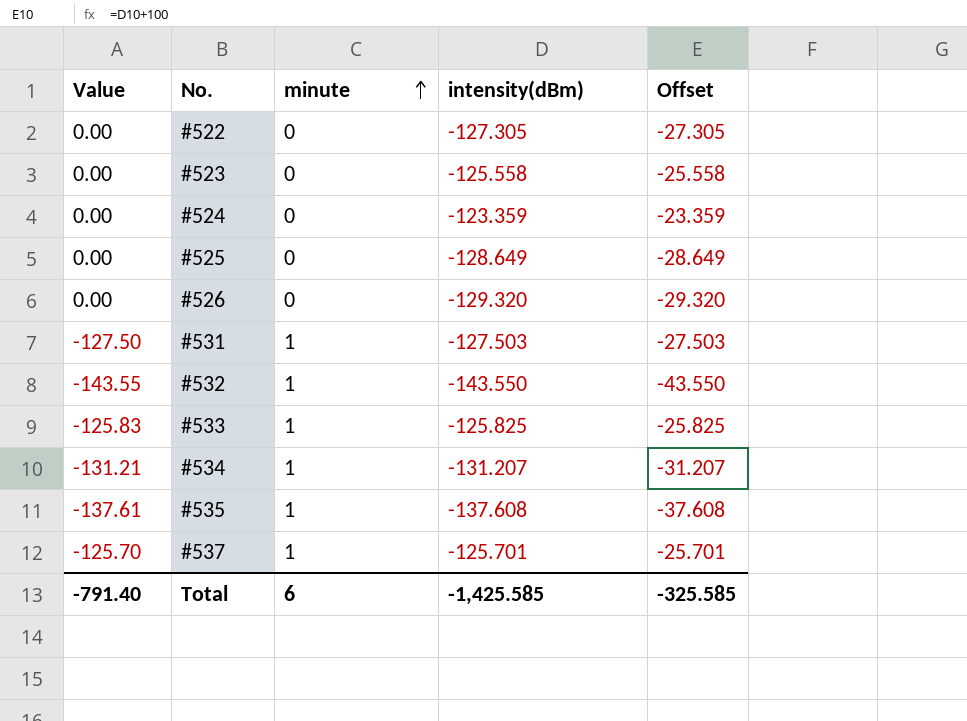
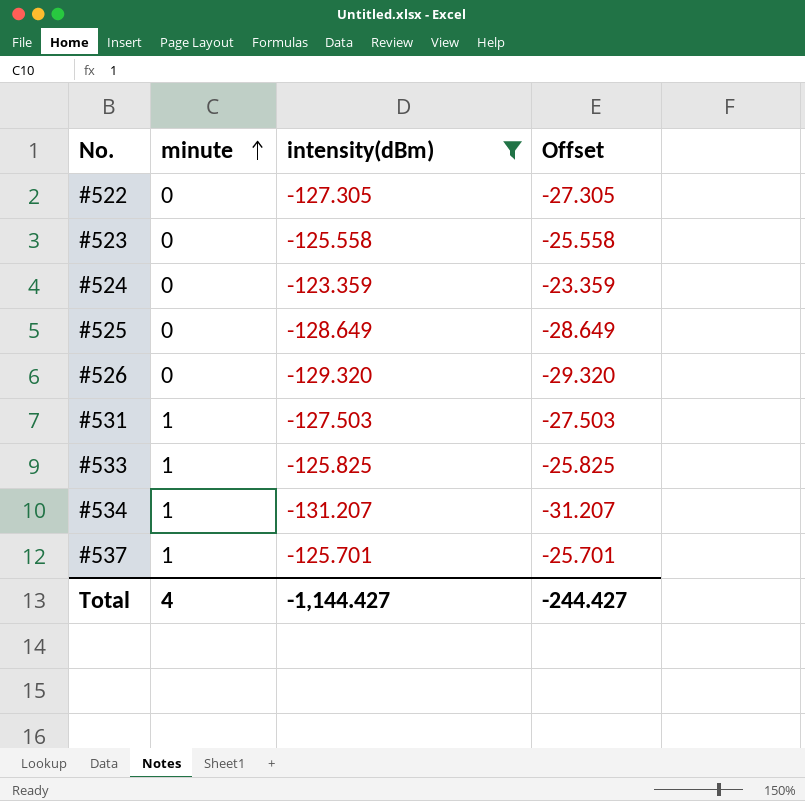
filter: none -> intensity(dBm) >= -131.207
column Value | formula: [minute] * [intensity(dBm)] -> none
Total | minute: 6 -> 4
Total | intensity(dBm): -1,425.585 -> -1,144.427
Total | Offset: -325.585 -> -244.427

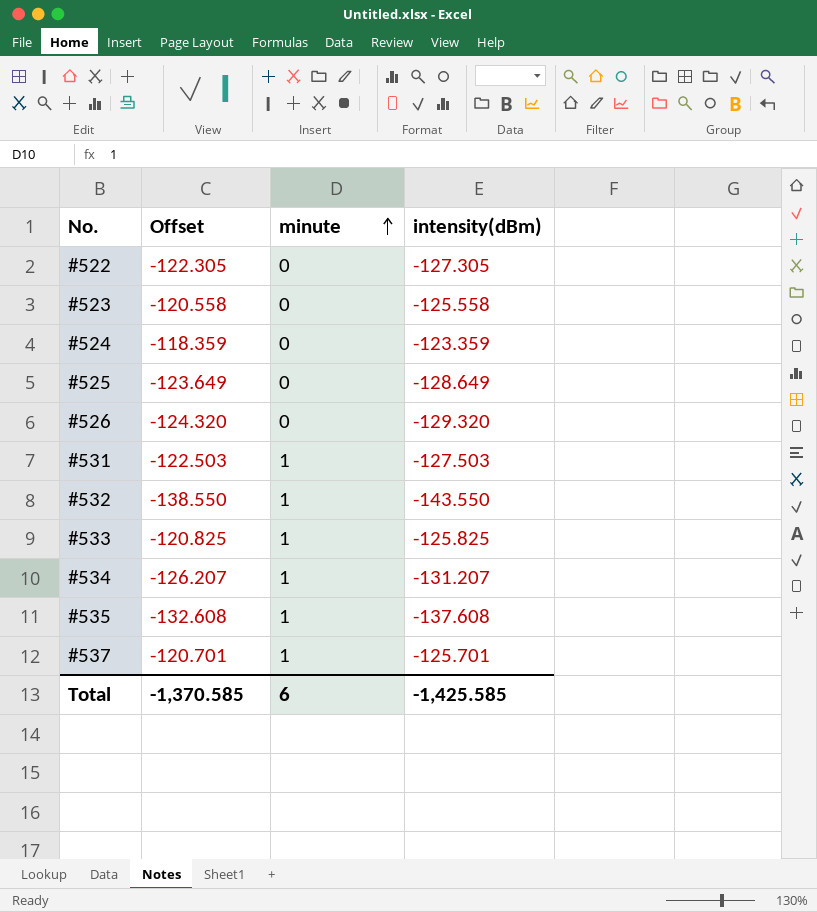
filter: intensity(dBm) >= -131.207 -> none
column Offset | formula: [intensity(dBm)] + 100 -> [intensity(dBm)] + 5
column Offset | position: 4 -> 2
Total | Offset: -244.427 -> -1,370.585
Total | minute: 4 -> 6
Total | intensity(dBm): -1,144.427 -> -1,425.585

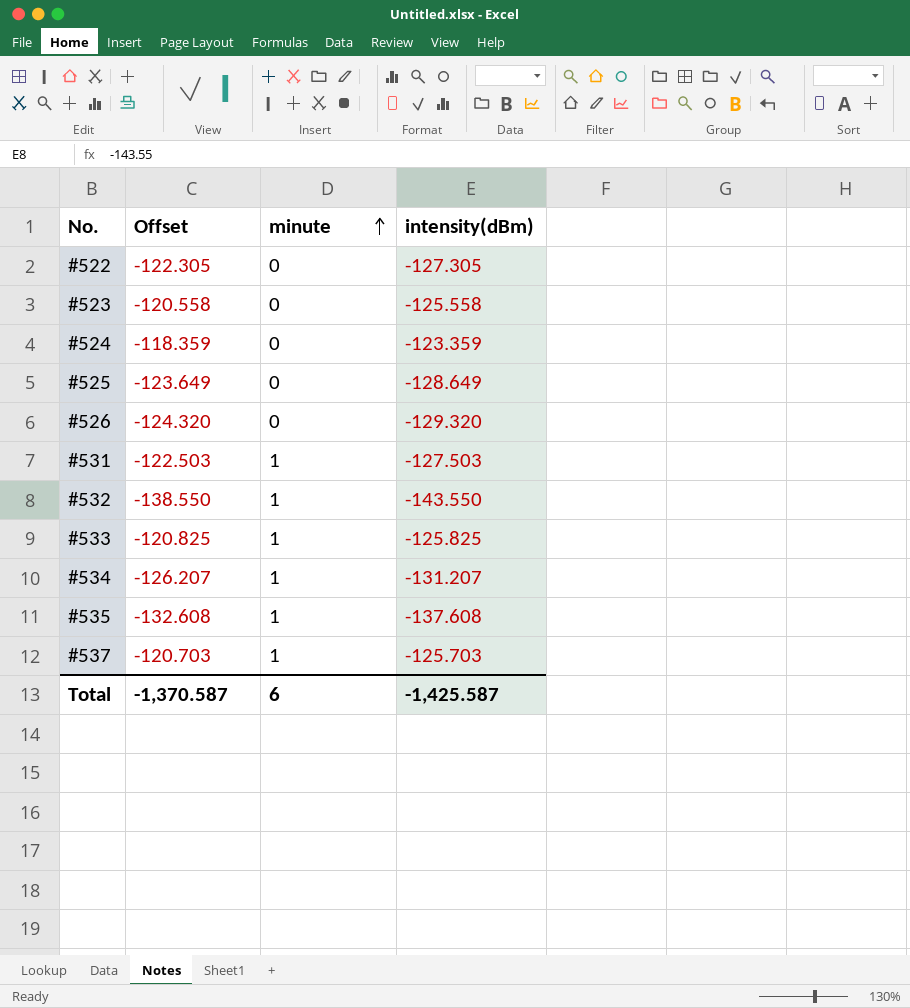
#537 | Offset: -120.701 -> -120.703
#537 | intensity(dBm): -125.701 -> -125.703
Total | Offset: -1,370.585 -> -1,370.587
Total | intensity(dBm): -1,425.585 -> -1,425.587

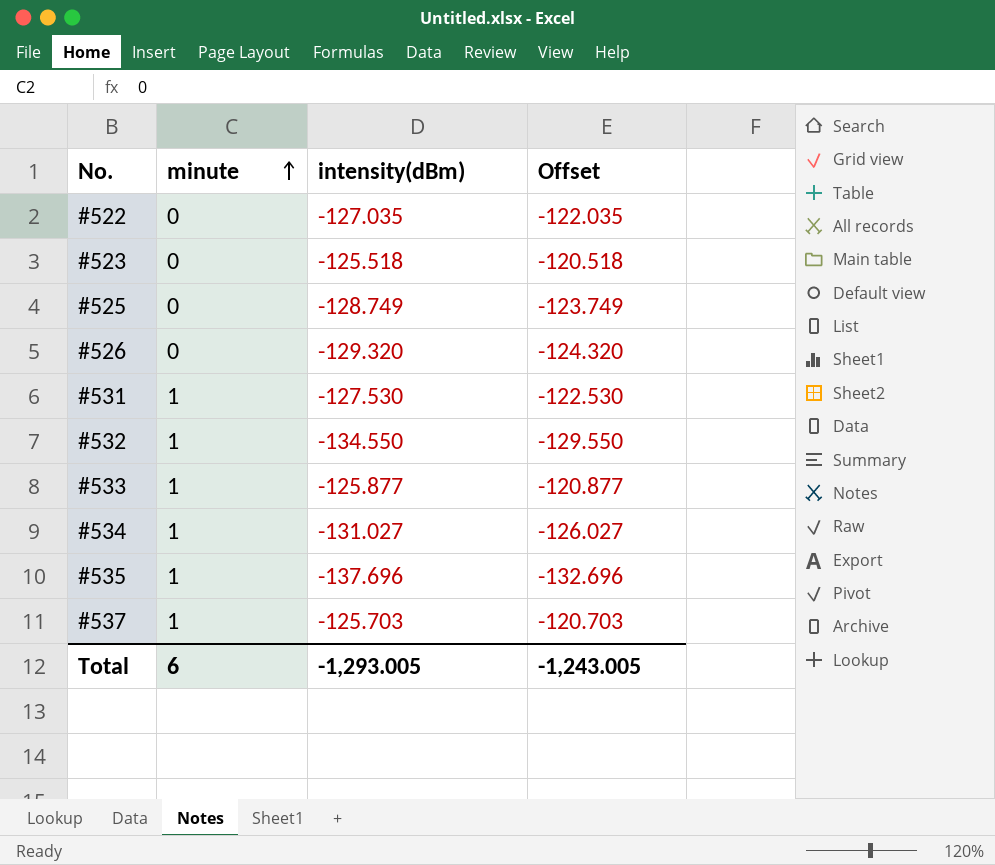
column Offset | position: 2 -> 4
row #524: -118.359 | 0 | -123.359 -> none
#522 | intensity(dBm): -127.305 -> -127.035
#522 | Offset: -122.305 -> -122.035
#523 | intensity(dBm): -125.558 -> -125.518
#523 | Offset: -120.558 -> -120.518
#525 | intensity(dBm): -128.649 -> -128.749
#525 | Offset: -123.649 -> -123.749
#531 | intensity(dBm): -127.503 -> -127.530
#531 | Offset: -122.503 -> -122.530
#532 | intensity(dBm): -143.550 -> -134.550
#532 | Offset: -138.550 -> -129.550
#533 | intensity(dBm): -125.825 -> -125.877
#533 | Offset: -120.825 -> -120.877
#534 | intensity(dBm): -131.207 -> -131.027
#534 | Offset: -126.207 -> -126.027
#535 | intensity(dBm): -137.608 -> -137.696
#535 | Offset: -132.608 -> -132.696
Total | intensity(dBm): -1,425.587 -> -1,293.005
Total | Offset: -1,370.587 -> -1,243.005

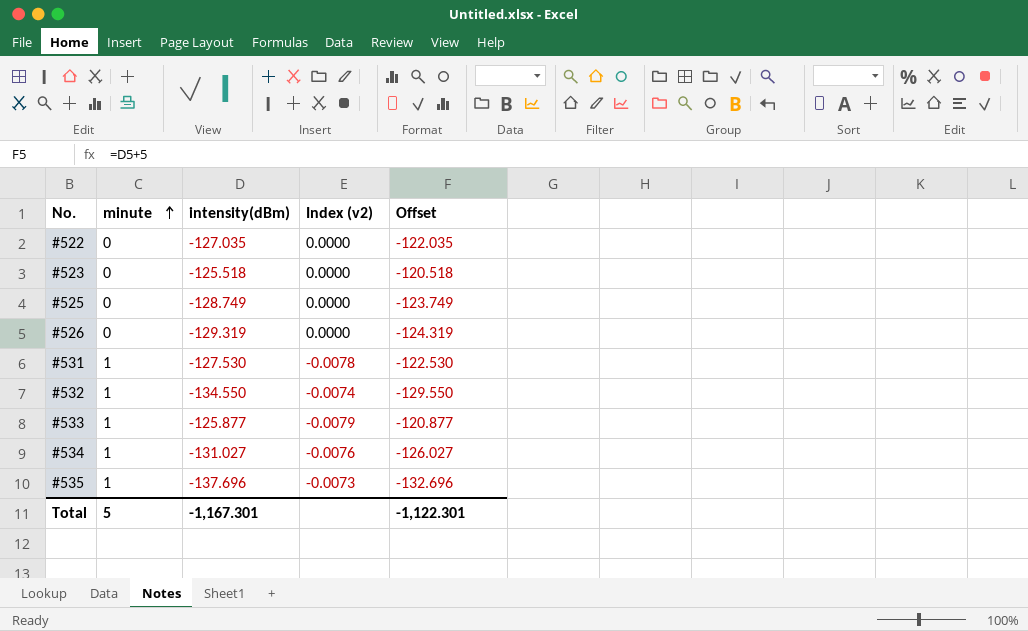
column Index (v2) | formula: none -> [minute] / [intensity(dBm)]
row #537: 1 | -125.703 | -120.703 -> none
#526 | intensity(dBm): -129.320 -> -129.319
#526 | Offset: -124.320 -> -124.319
Total | minute: 6 -> 5
Total | intensity(dBm): -1,293.005 -> -1,167.301
Total | Offset: -1,243.005 -> -1,122.301

